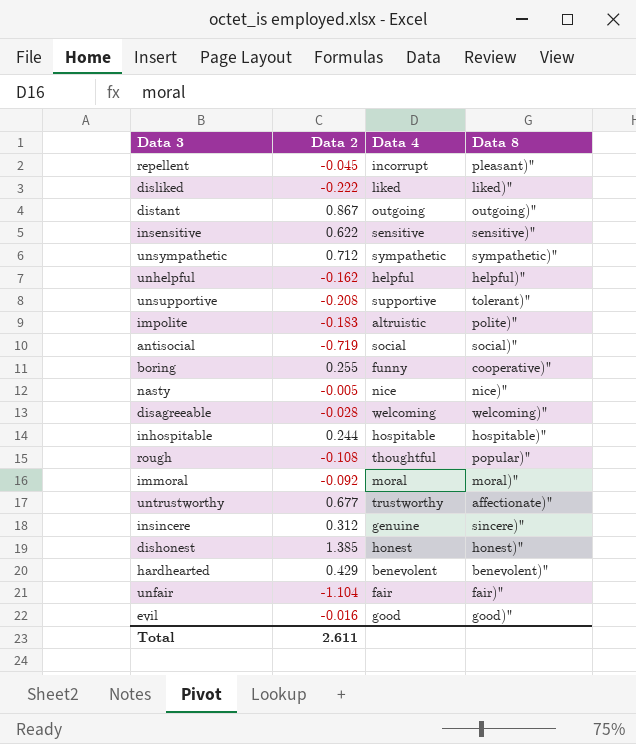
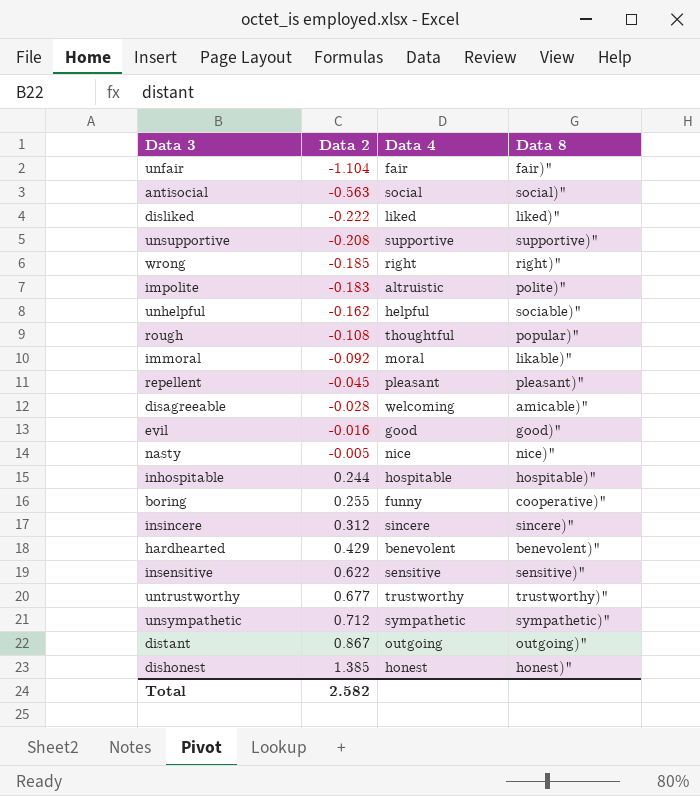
row order: none -> Data 2 ascending
antisocial | Data 2: -0.719 -> -0.563
unsupportive | Data 8: tolerant)" -> supportive)"
row wrong: none -> -0.185 | right | right)"
unhelpful | Data 8: helpful)" -> sociable)"
immoral | Data 8: moral)" -> likable)"
repellent | Data 4: incorrupt -> pleasant
disagreeable | Data 8: welcoming)" -> amicable)"
insincere | Data 4: genuine -> sincere
untrustworthy | Data 8: affectionate)" -> trustworthy)"
Total | Data 2: 2.611 -> 2.582

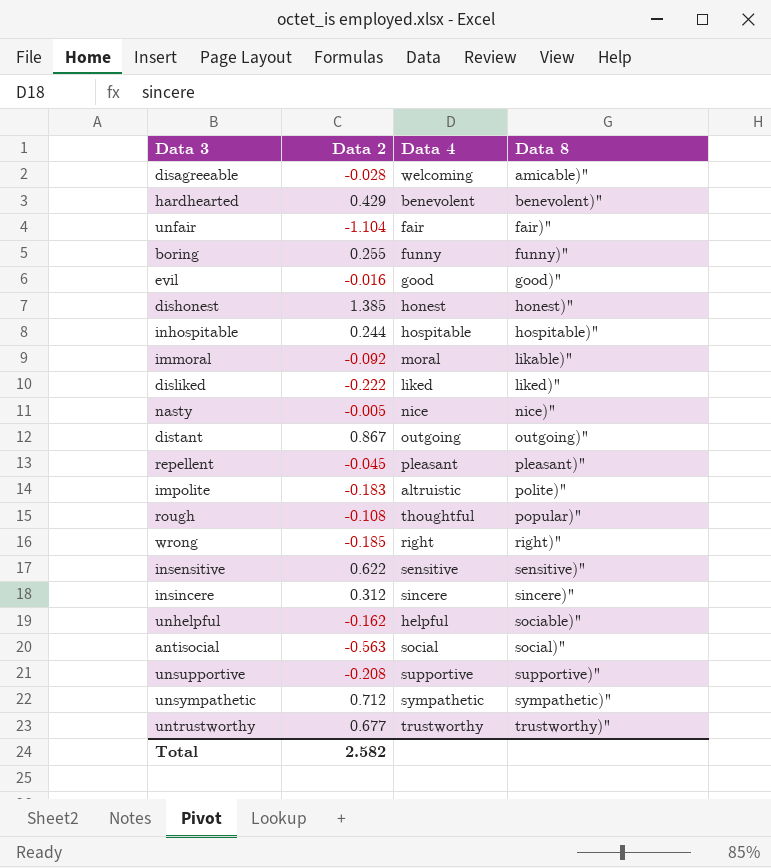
row order: Data 2 ascending -> Data 8 ascending
boring | Data 8: cooperative)" -> funny)"

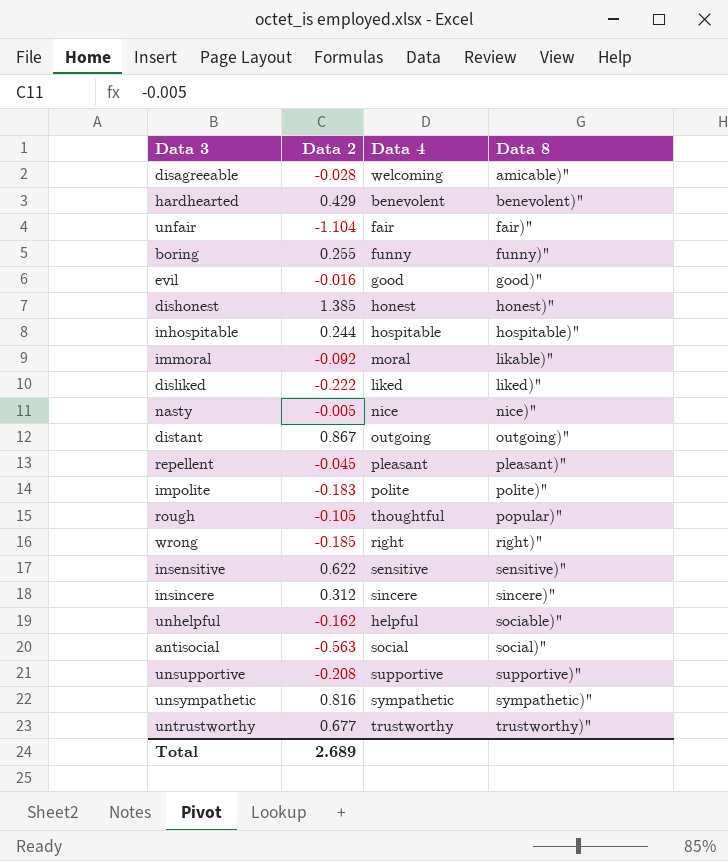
impolite | Data 4: altruistic -> polite
rough | Data 2: -0.108 -> -0.105
unsympathetic | Data 2: 0.712 -> 0.816
Total | Data 2: 2.582 -> 2.689

